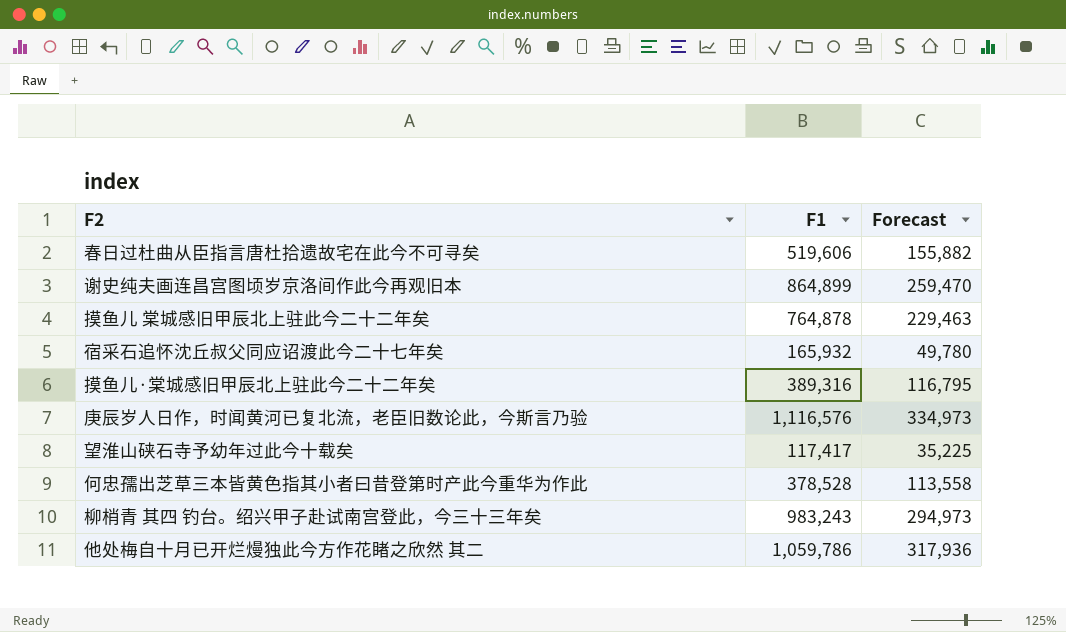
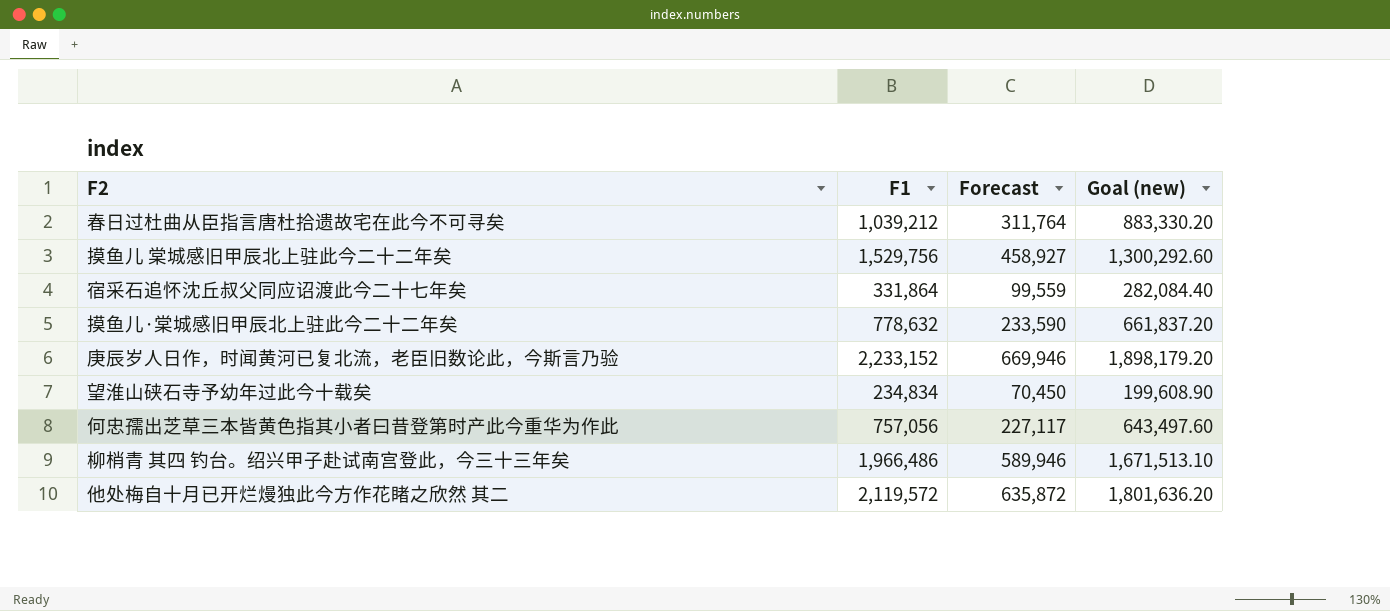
column Goal (new) | formula: none -> [F1] * 0.85
row 谢史纯夫画连昌宫图顷岁京洛间作此今再观旧本: 864,899 | 259,470 -> none
春日过杜曲从臣指言唐杜拾遗故宅在此今不可寻矣 | F1: 519,606 -> 1,039,212
春日过杜曲从臣指言唐杜拾遗故宅在此今不可寻矣 | Forecast: 155,882 -> 311,764
摸鱼儿 棠城感旧甲辰北上驻此今二十二年矣 | F1: 764,878 -> 1,529,756
摸鱼儿 棠城感旧甲辰北上驻此今二十二年矣 | Forecast: 229,463 -> 458,927
宿采石追怀沈丘叔父同应诏渡此今二十七年矣 | F1: 165,932 -> 331,864
宿采石追怀沈丘叔父同应诏渡此今二十七年矣 | Forecast: 49,780 -> 99,559
摸鱼儿·棠城感旧甲辰北上驻此今二十二年矣 | F1: 389,316 -> 778,632
摸鱼儿·棠城感旧甲辰北上驻此今二十二年矣 | Forecast: 116,795 -> 233,590
庚辰岁人日作，时闻黄河已复北流，老臣旧数论此，今斯言乃验 | F1: 1,116,576 -> 2,233,152
庚辰岁人日作，时闻黄河已复北流，老臣旧数论此，今斯言乃验 | Forecast: 334,973 -> 669,946
望淮山硖石寺予幼年过此今十载矣 | F1: 117,417 -> 234,834
望淮山硖石寺予幼年过此今十载矣 | Forecast: 35,225 -> 70,450
何忠孺出芝草三本皆黄色指其小者曰昔登第时产此今重华为作此 | F1: 378,528 -> 757,056
何忠孺出芝草三本皆黄色指其小者曰昔登第时产此今重华为作此 | Forecast: 113,558 -> 227,117
柳梢青 其四 钓台。绍兴甲子赴试南宫登此，今三十三年矣 | F1: 983,243 -> 1,966,486
柳梢青 其四 钓台。绍兴甲子赴试南宫登此，今三十三年矣 | Forecast: 294,973 -> 589,946
他处梅自十月已开烂熳独此今方作花睹之欣然 其二 | F1: 1,059,786 -> 2,119,572
他处梅自十月已开烂熳独此今方作花睹之欣然 其二 | Forecast: 317,936 -> 635,872

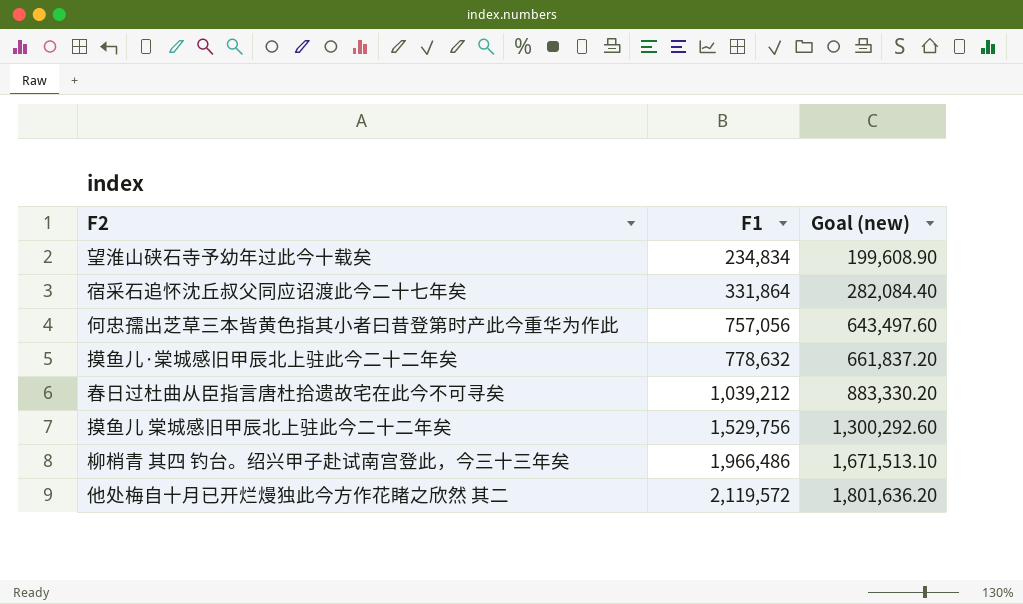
row order: none -> F1 ascending
column Forecast | formula: [F1] * 0.3 -> none
row 庚辰岁人日作，时闻黄河已复北流，老臣旧数论此，今斯言乃验: 2,233,152 | 669,946 | 1,898,179.20 -> none

